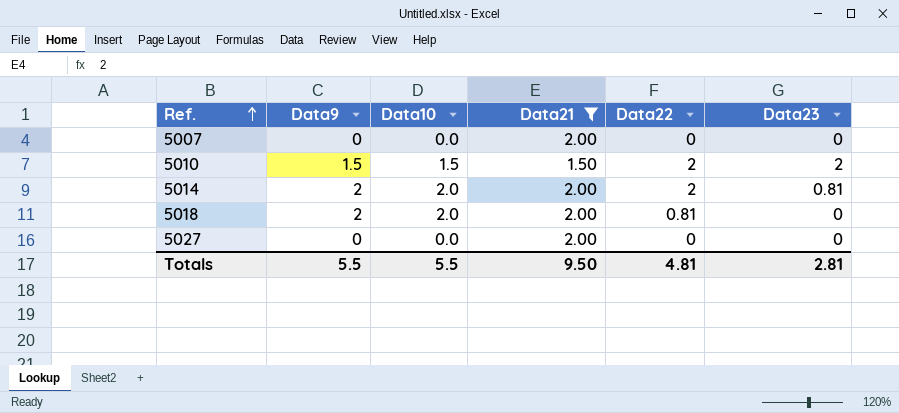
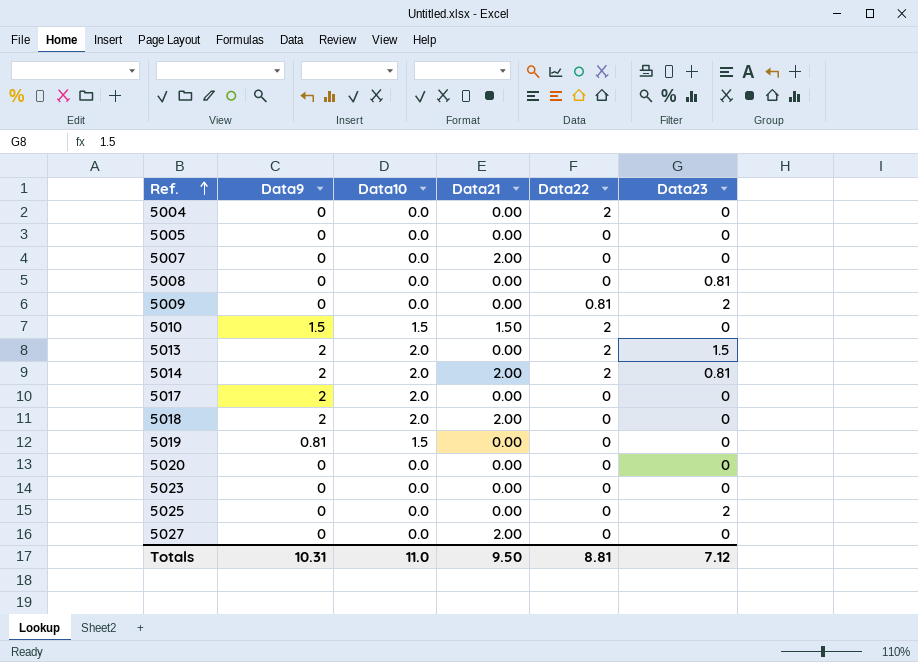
filter: Data21 != 0.00 -> none
5010 | Data23: 2 -> 0
5018 | Data22: 0.81 -> 0
Totals | Data9: 5.5 -> 10.31
Totals | Data10: 5.5 -> 11.0
Totals | Data22: 4.81 -> 8.81
Totals | Data23: 2.81 -> 7.12

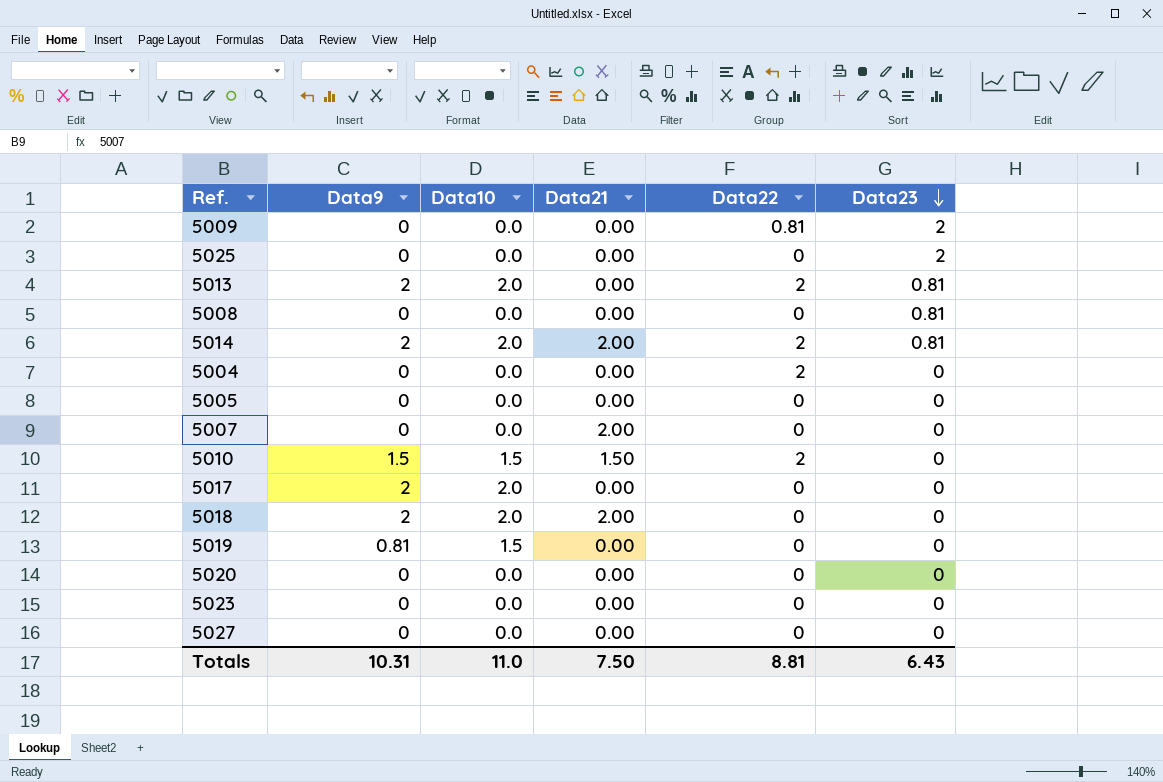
row order: Ref. ascending -> Data23 descending
5013 | Data23: 1.5 -> 0.81
5027 | Data21: 2.00 -> 0.00
Totals | Data21: 9.50 -> 7.50
Totals | Data23: 7.12 -> 6.43

